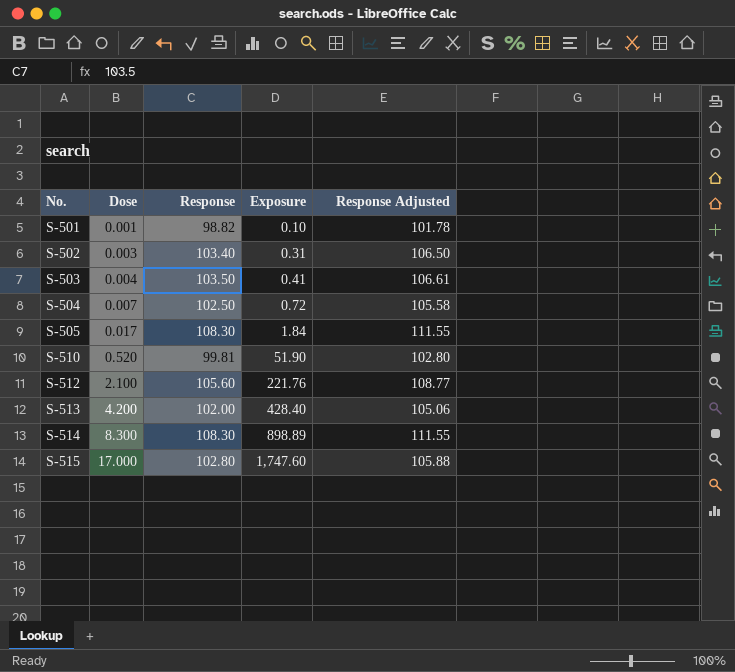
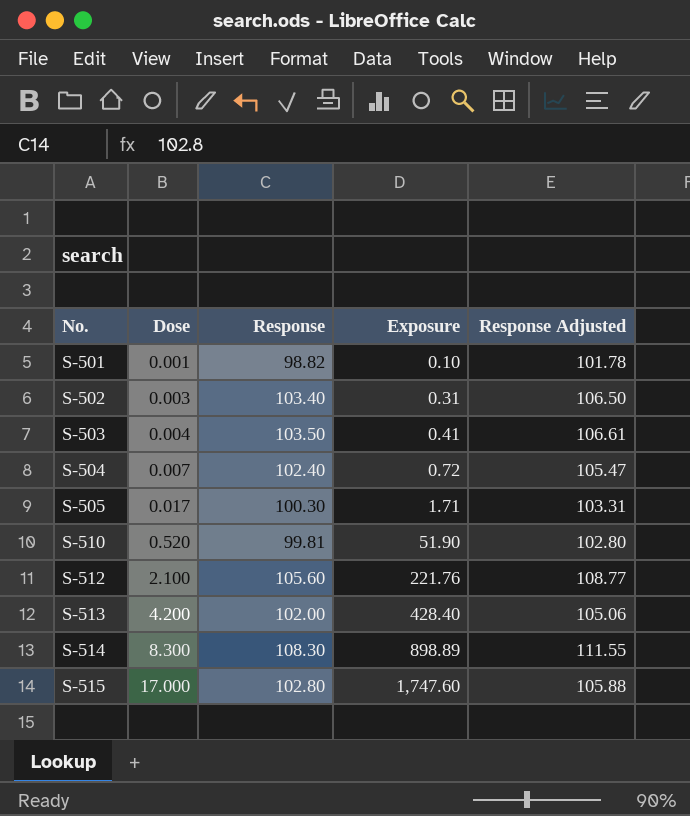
S-504 | Response: 102.50 -> 102.40
S-504 | Response Adjusted: 105.58 -> 105.47
S-505 | Response: 108.30 -> 100.30
S-505 | Exposure: 1.84 -> 1.71
S-505 | Response Adjusted: 111.55 -> 103.31

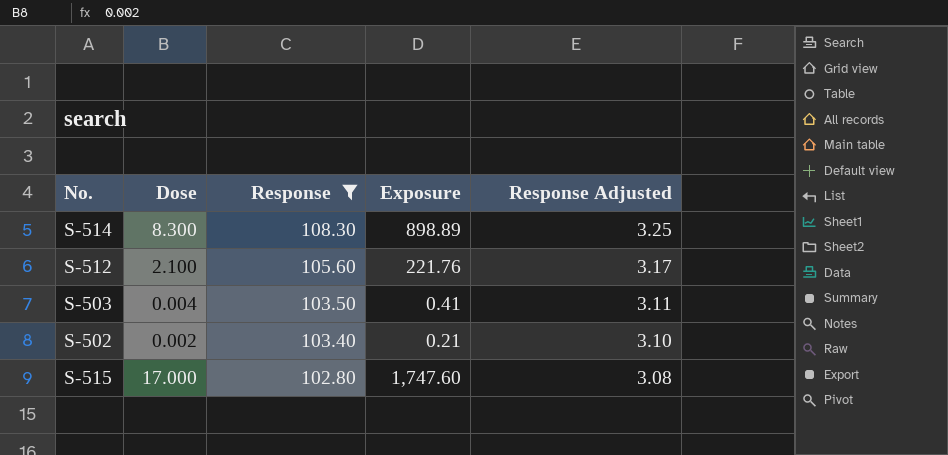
filter: none -> Response >= 102.80
row order: No. ascending -> Response descending
column Response Adjusted | formula: [Response] * 1.03 -> [Response] * 0.03
S-502 | Dose: 0.003 -> 0.002
S-502 | Exposure: 0.31 -> 0.21

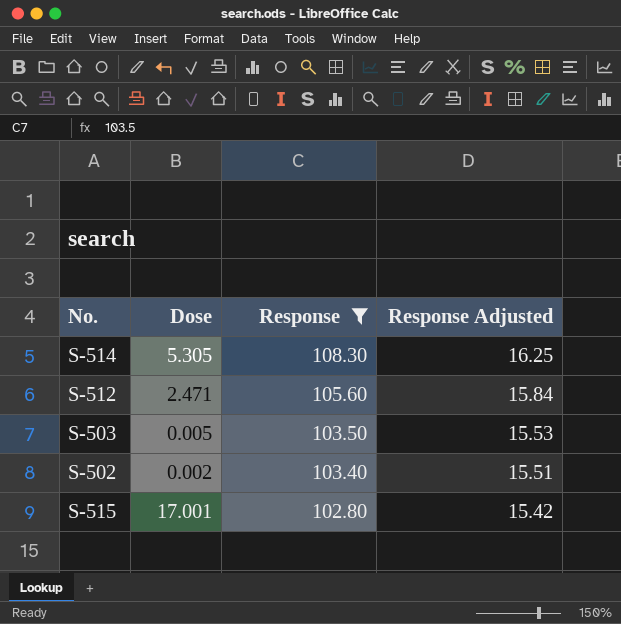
column Exposure | formula: [Dose] * [Response] -> none
column Response Adjusted | formula: [Response] * 0.03 -> [Response] * 0.15
S-514 | Dose: 8.300 -> 5.305
S-512 | Dose: 2.100 -> 2.471
S-503 | Dose: 0.004 -> 0.005
S-515 | Dose: 17.000 -> 17.001

